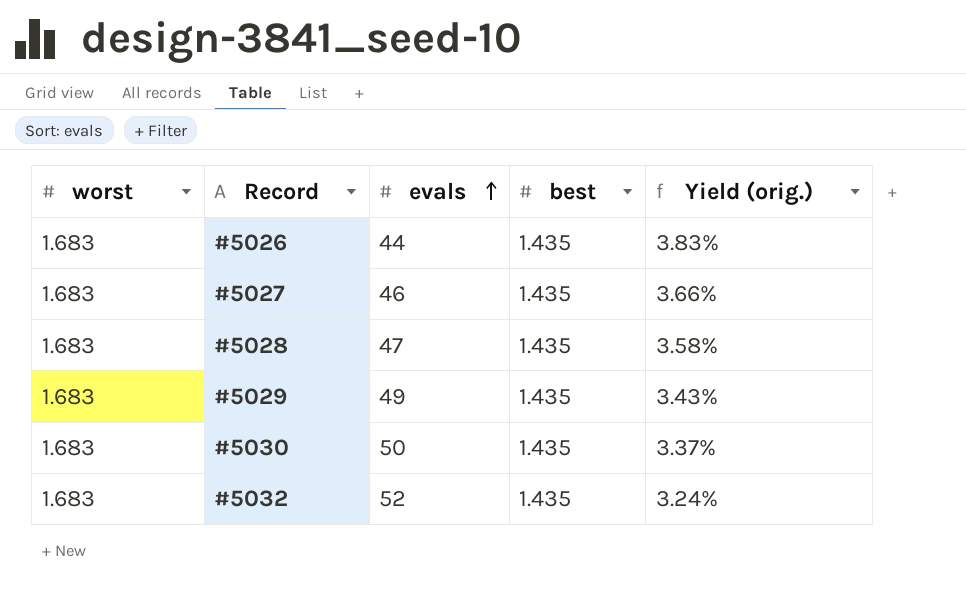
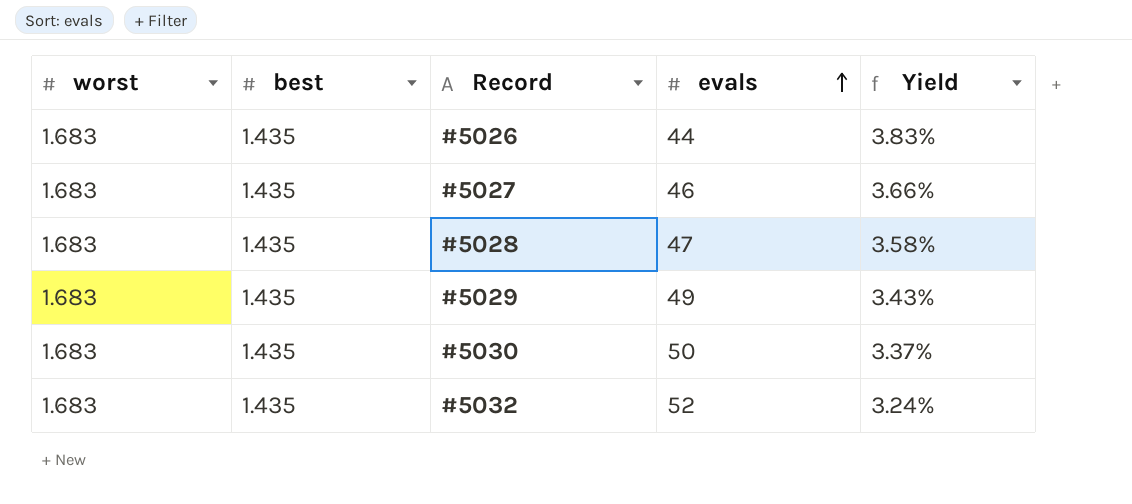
column best | position: 4 -> 2
column name: Yield (orig.) -> Yield

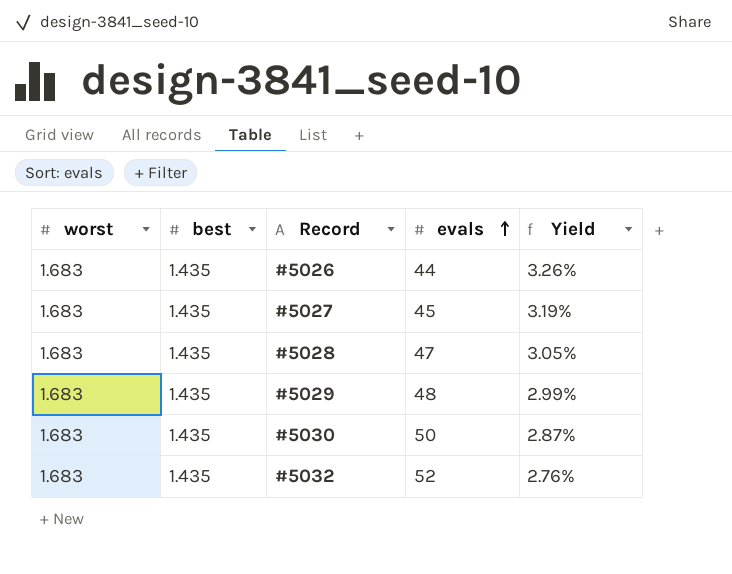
column Yield | formula: [worst] / [evals] -> [best] / [evals]
#5027 | evals: 46 -> 45
#5029 | evals: 49 -> 48

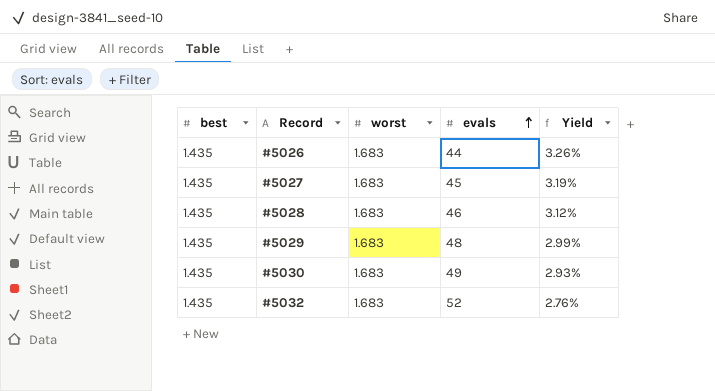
column worst | position: 1 -> 3
#5028 | evals: 47 -> 46
#5028 | Yield: 3.05% -> 3.12%
#5030 | evals: 50 -> 49
#5030 | Yield: 2.87% -> 2.93%

